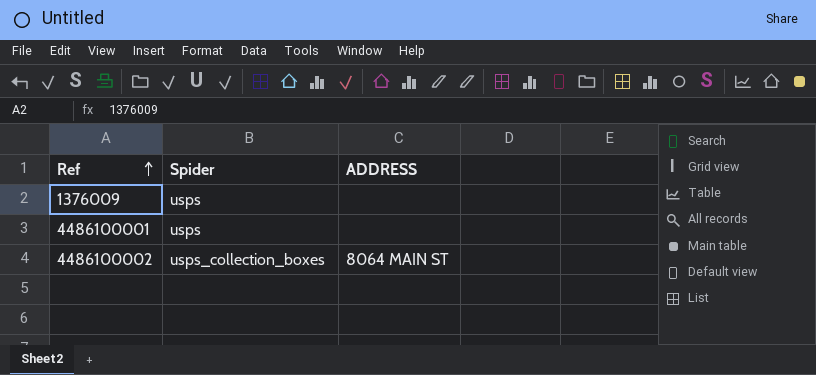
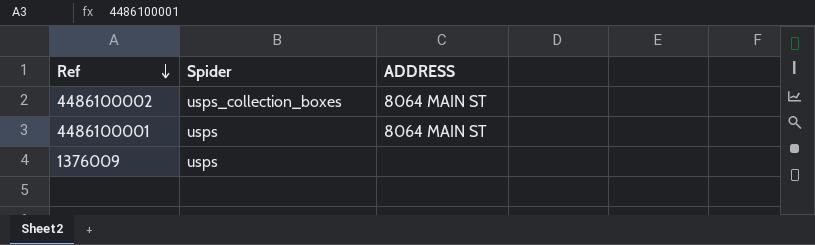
row order: Ref ascending -> Ref descending
4486100001 | ADDRESS: none -> 8064 MAIN ST

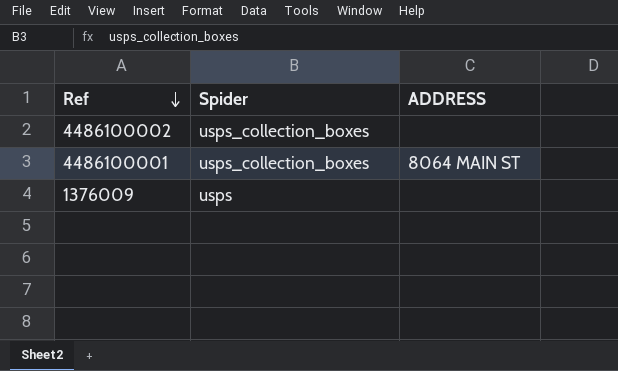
4486100002 | ADDRESS: 8064 MAIN ST -> none
4486100001 | Spider: usps -> usps_collection_boxes

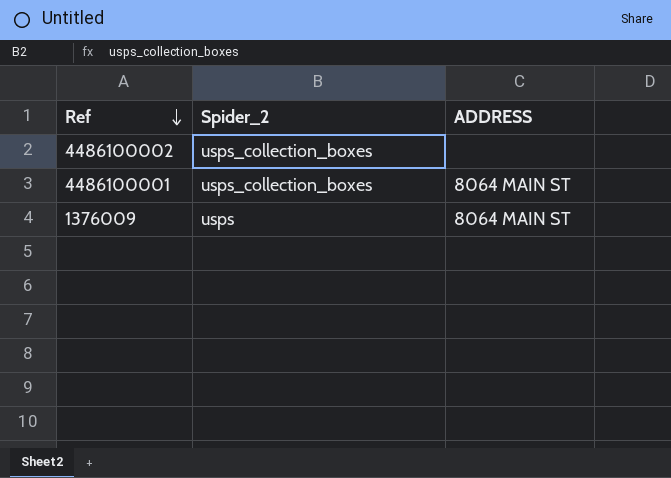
column name: Spider -> Spider_2
1376009 | ADDRESS: none -> 8064 MAIN ST

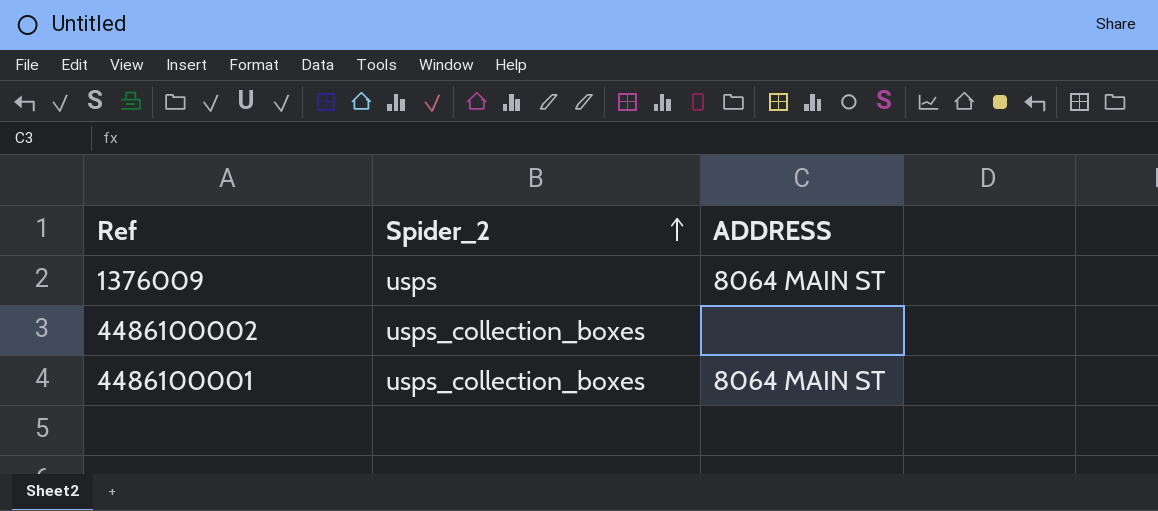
row order: Ref descending -> Spider_2 ascending

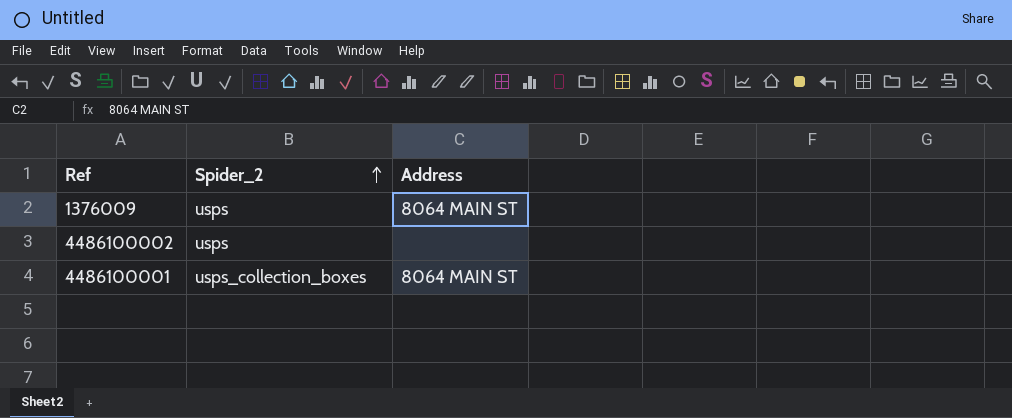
column name: ADDRESS -> Address
4486100002 | Spider_2: usps_collection_boxes -> usps

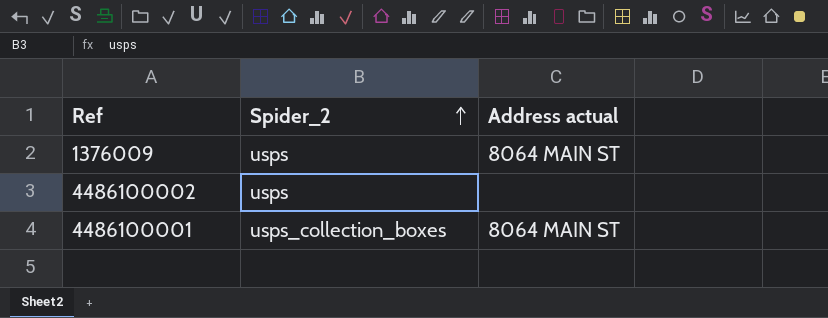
column name: Address -> Address actual

